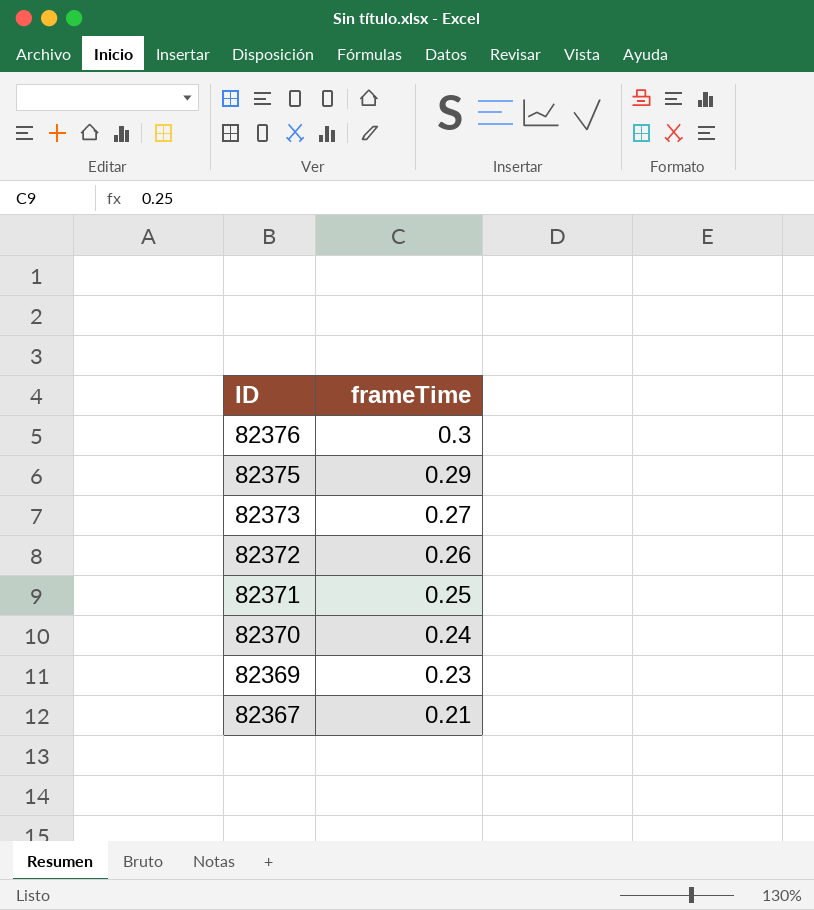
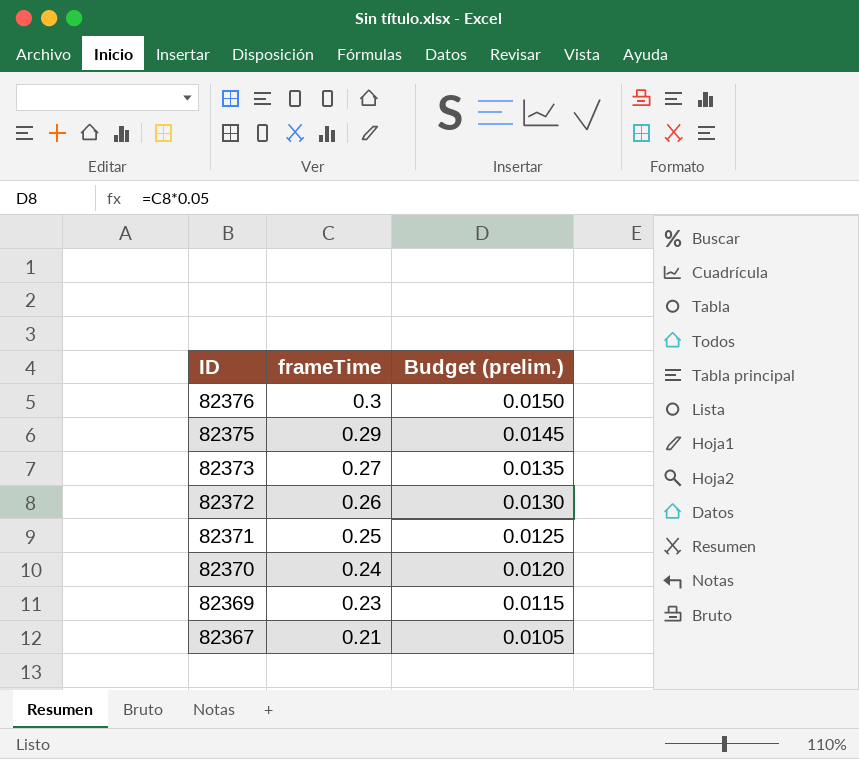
column Budget (prelim.) | formula: none -> [frameTime] * 0.05

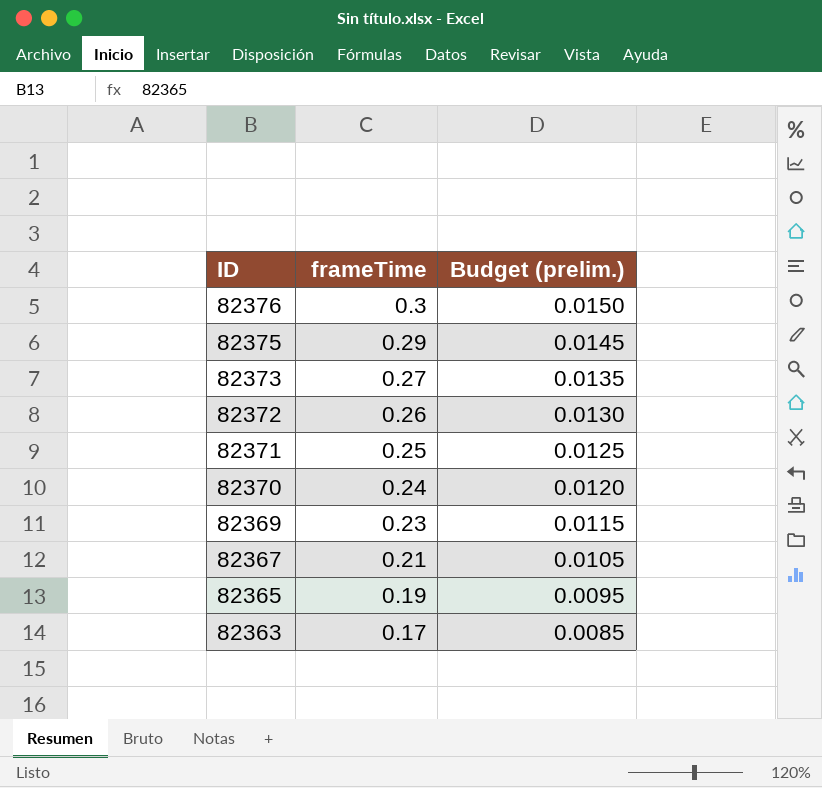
row 82365: none -> 0.19 | 0.0095
row 82363: none -> 0.17 | 0.0085

